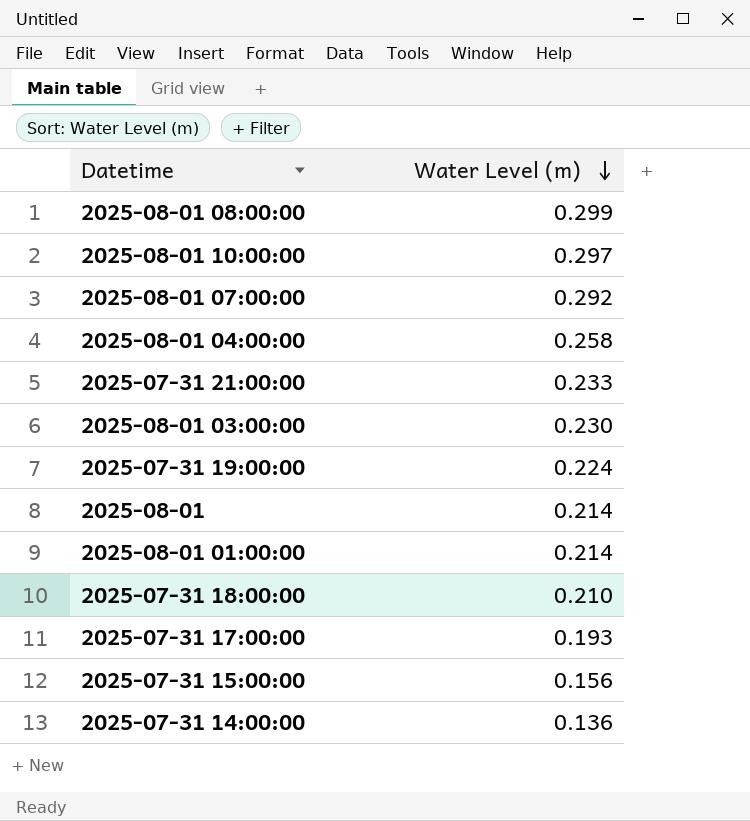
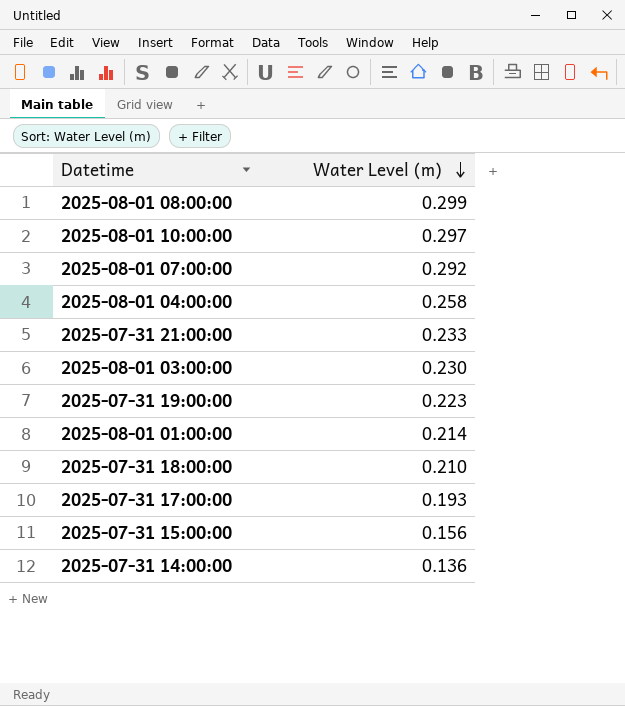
row 2025-08-01: 0.214 -> none
2025-07-31 19:00:00 | Water Level (m): 0.224 -> 0.223

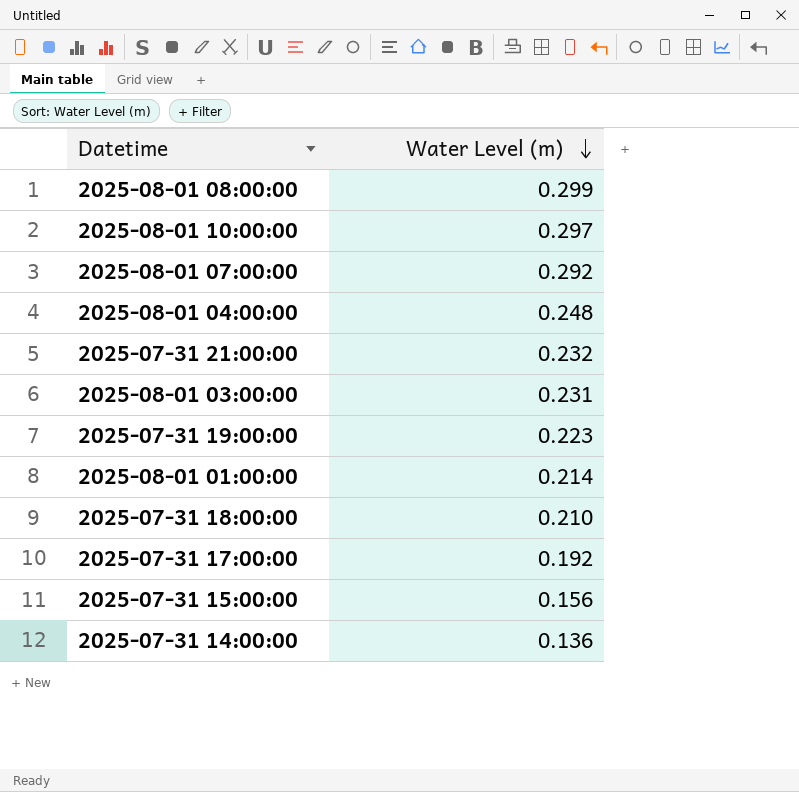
2025-08-01 04:00:00 | Water Level (m): 0.258 -> 0.248
2025-07-31 21:00:00 | Water Level (m): 0.233 -> 0.232
2025-08-01 03:00:00 | Water Level (m): 0.230 -> 0.231
2025-07-31 17:00:00 | Water Level (m): 0.193 -> 0.192

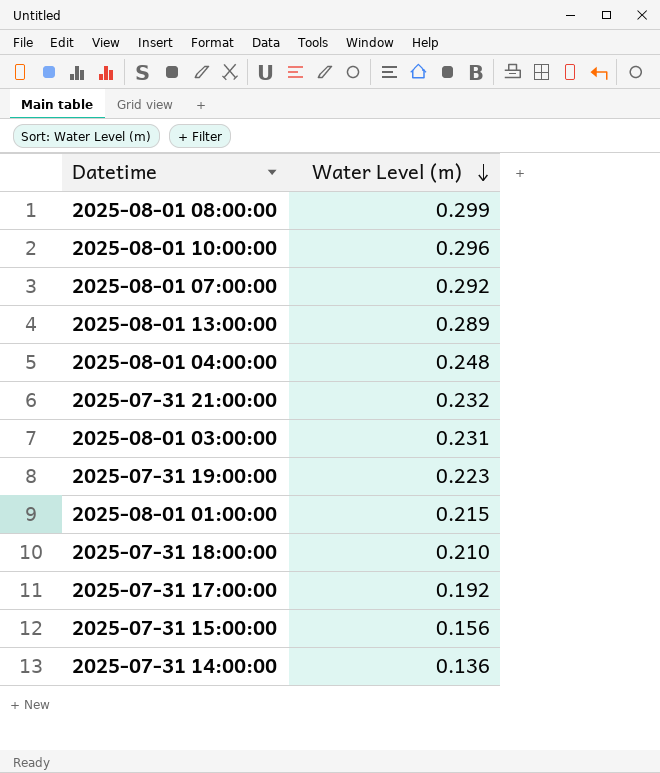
2025-08-01 10:00:00 | Water Level (m): 0.297 -> 0.296
row 2025-08-01 13:00:00: none -> 0.289
2025-08-01 01:00:00 | Water Level (m): 0.214 -> 0.215

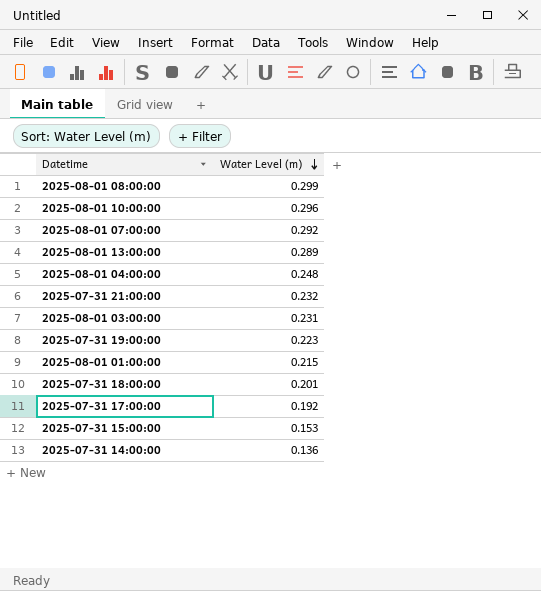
2025-07-31 18:00:00 | Water Level (m): 0.210 -> 0.201
2025-07-31 15:00:00 | Water Level (m): 0.156 -> 0.153

